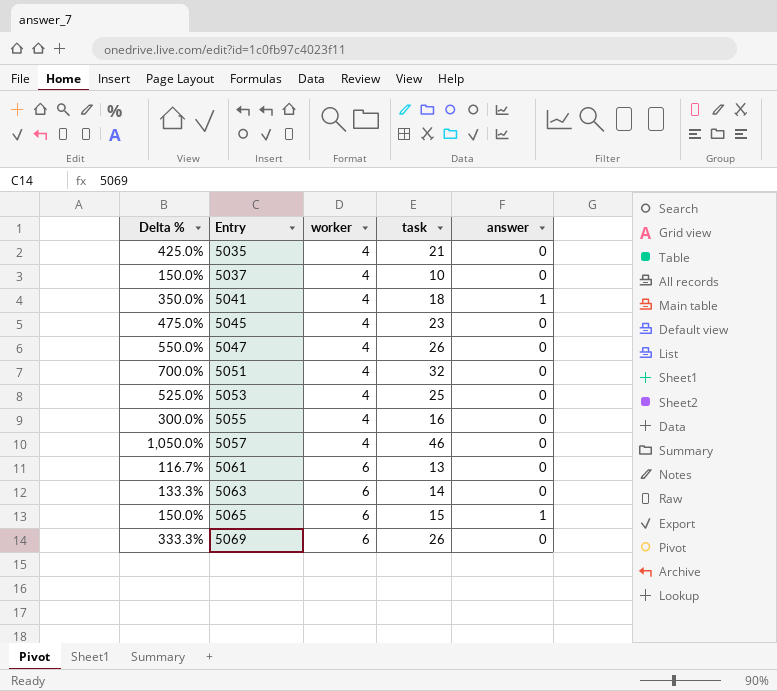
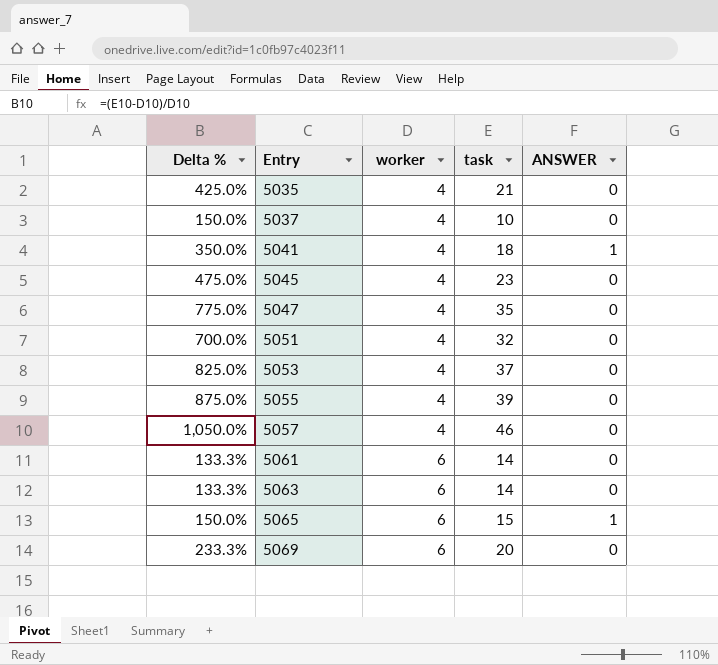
column name: answer -> ANSWER
5047 | Delta %: 550.0% -> 775.0%
5047 | task: 26 -> 35
5053 | Delta %: 525.0% -> 825.0%
5053 | task: 25 -> 37
5055 | Delta %: 300.0% -> 875.0%
5055 | task: 16 -> 39
5061 | Delta %: 116.7% -> 133.3%
5061 | task: 13 -> 14
5069 | Delta %: 333.3% -> 233.3%
5069 | task: 26 -> 20

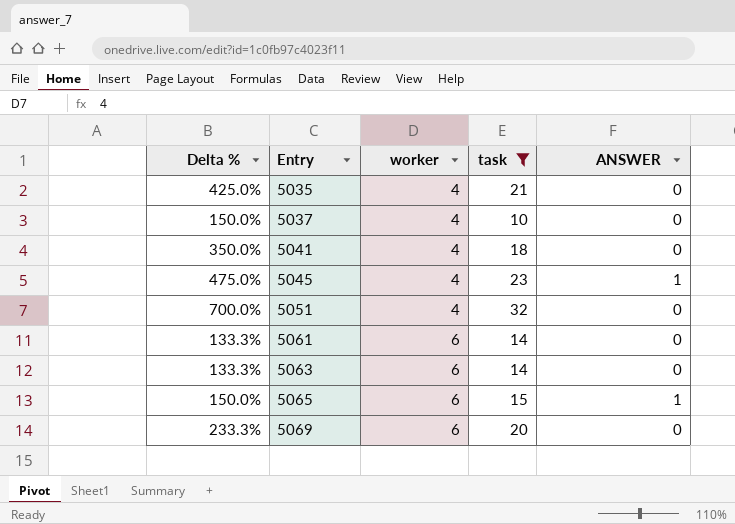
filter: none -> task <= 32
5041 | ANSWER: 1 -> 0
5045 | ANSWER: 0 -> 1

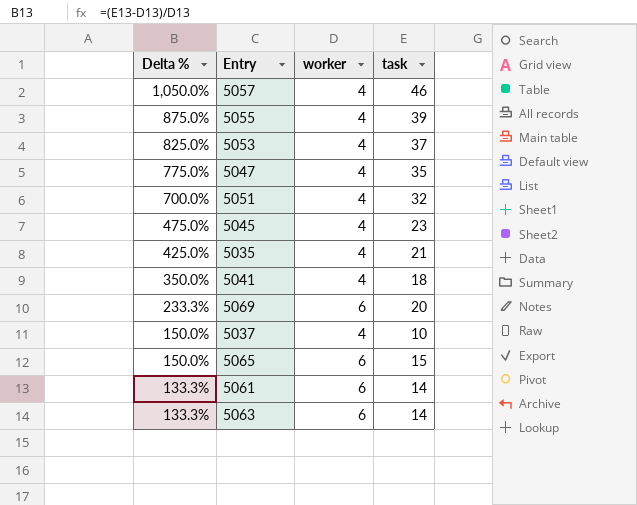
filter: task <= 32 -> none
row order: Entry ascending -> Delta % descending
column ANSWER | position: 5 -> none

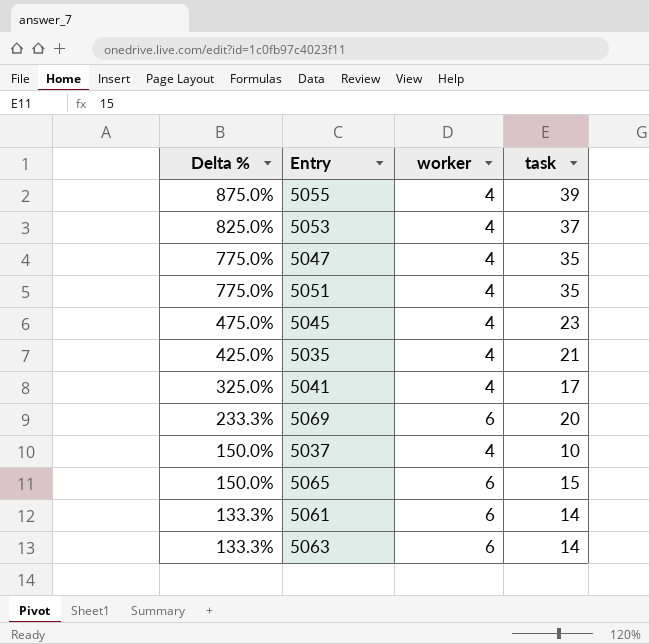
row 5057: 1,050.0% | 4 | 46 -> none
5051 | Delta %: 700.0% -> 775.0%
5051 | task: 32 -> 35
5041 | Delta %: 350.0% -> 325.0%
5041 | task: 18 -> 17

